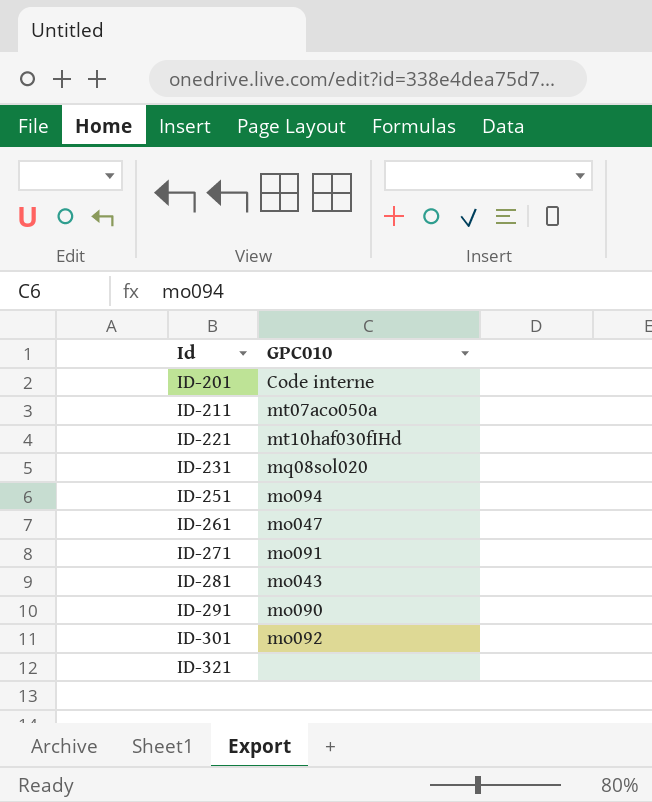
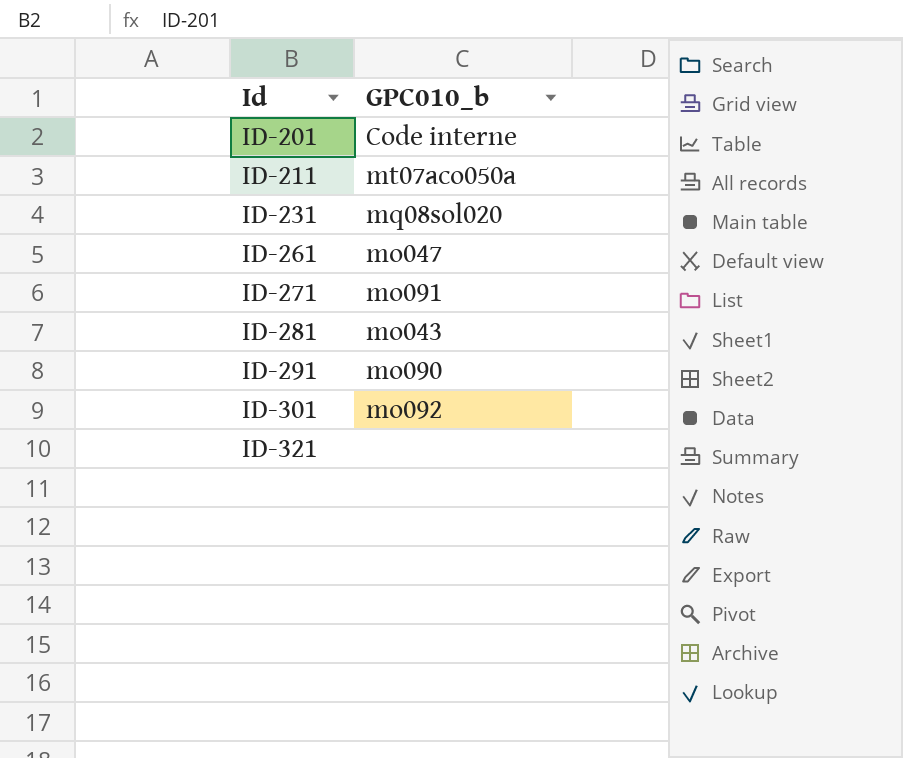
column name: GPC010 -> GPC010_b
row ID-221: mt10haf030fIHd -> none
row ID-251: mo094 -> none

